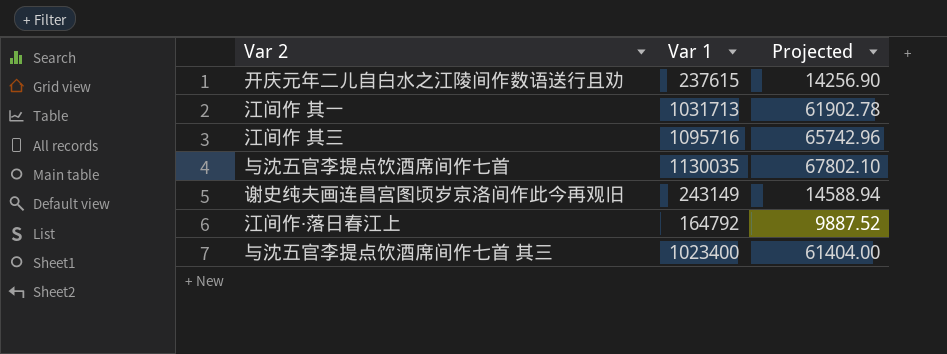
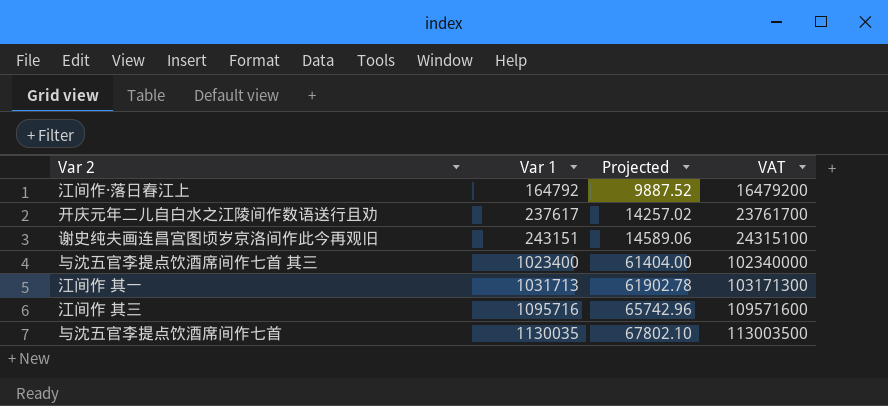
row order: none -> Var 1 ascending
column VAT | formula: none -> [Var 1] * 100
开庆元年二儿自白水之江陵间作数语送行且劝 | Var 1: 237615 -> 237617
开庆元年二儿自白水之江陵间作数语送行且劝 | Projected: 14256.90 -> 14257.02
谢史纯夫画连昌宫图顷岁京洛间作此今再观旧 | Var 1: 243149 -> 243151
谢史纯夫画连昌宫图顷岁京洛间作此今再观旧 | Projected: 14588.94 -> 14589.06

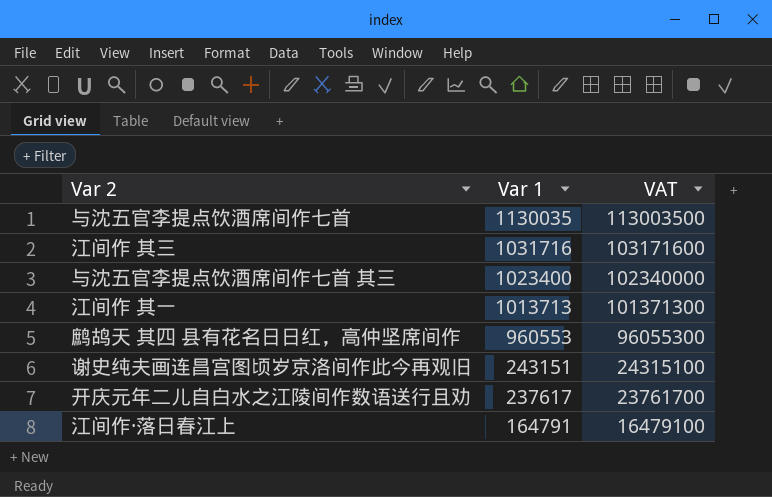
row order: Var 1 ascending -> Var 1 descending
column Projected | formula: [Var 1] * 0.06 -> none
江间作 其三 | Var 1: 1095716 -> 1031716
江间作 其三 | VAT: 109571600 -> 103171600
江间作 其一 | Var 1: 1031713 -> 1013713
江间作 其一 | VAT: 103171300 -> 101371300
row 鹧鸪天 其四 县有花名日日红，高仲坚席间作: none -> 960553 | 96055300
江间作·落日春江上 | Var 1: 164792 -> 164791
江间作·落日春江上 | VAT: 16479200 -> 16479100

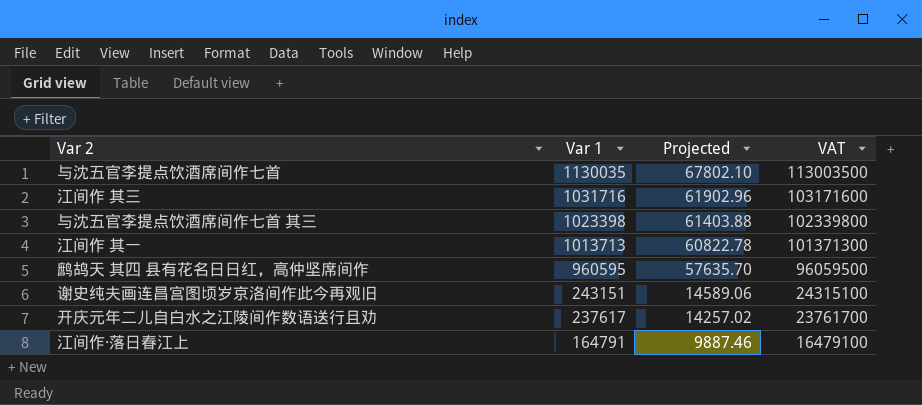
column Projected | formula: none -> [Var 1] * 0.06
与沈五官李提点饮酒席间作七首 其三 | Var 1: 1023400 -> 1023398
与沈五官李提点饮酒席间作七首 其三 | VAT: 102340000 -> 102339800
鹧鸪天 其四 县有花名日日红，高仲坚席间作 | Var 1: 960553 -> 960595
鹧鸪天 其四 县有花名日日红，高仲坚席间作 | VAT: 96055300 -> 96059500

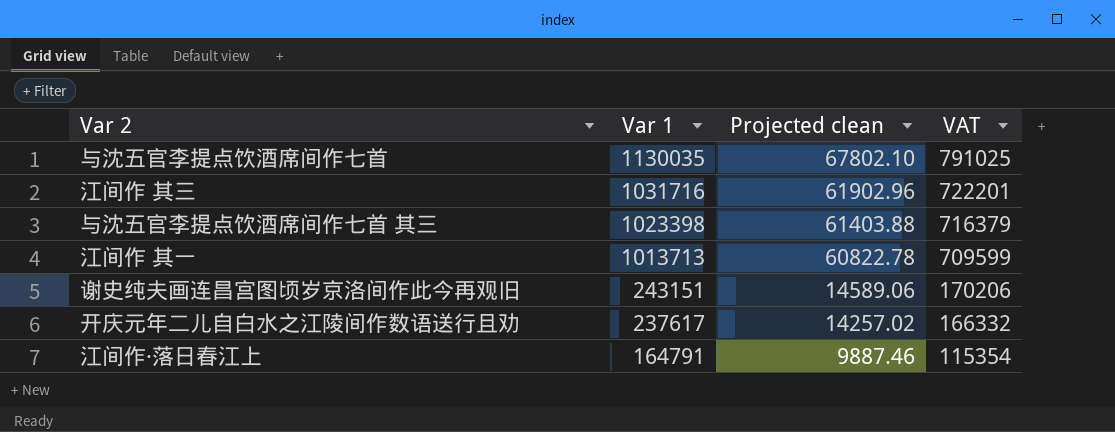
column name: Projected -> Projected clean
column VAT | formula: [Var 1] * 100 -> [Var 1] * 0.7
row 鹧鸪天 其四 县有花名日日红，高仲坚席间作: 960595 | 57635.70 | 96059500 -> none

